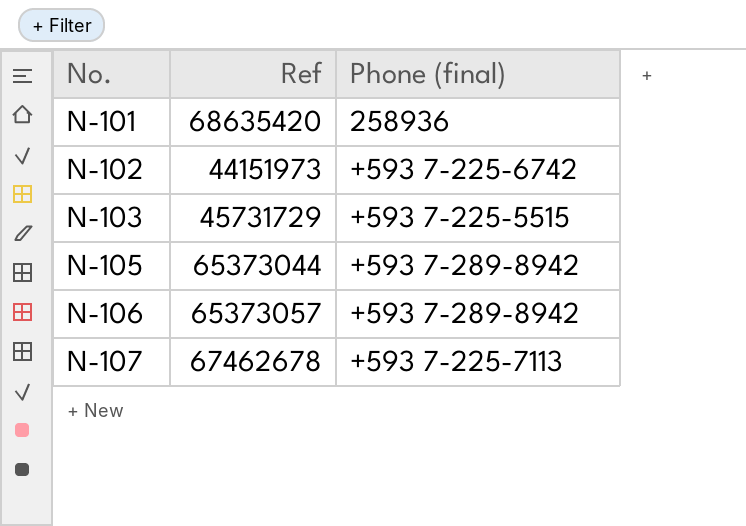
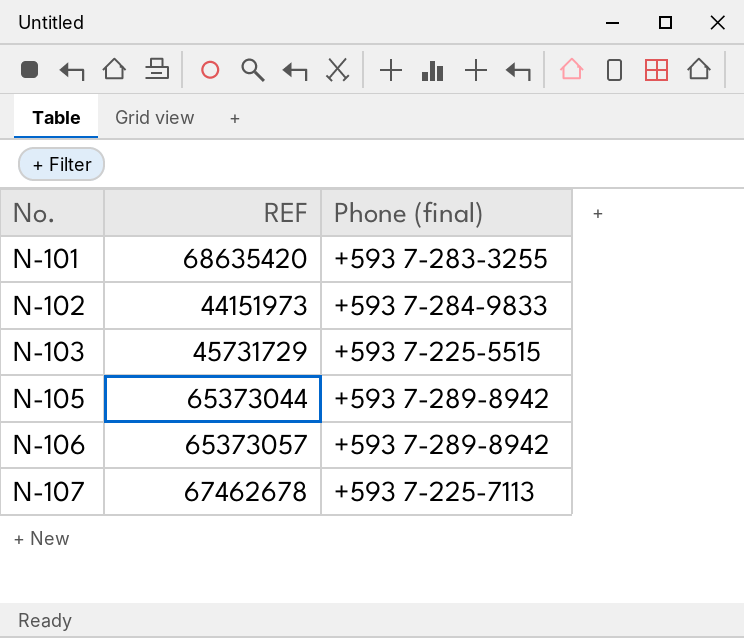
column name: Ref -> REF
N-101 | Phone (final): 258936 -> +593 7-283-3255
N-102 | Phone (final): +593 7-225-6742 -> +593 7-284-9833

